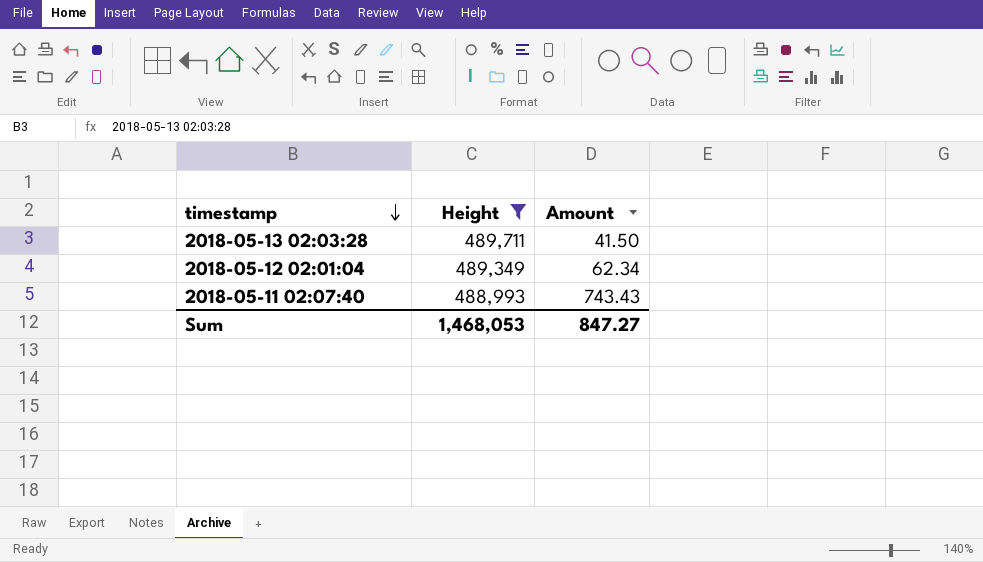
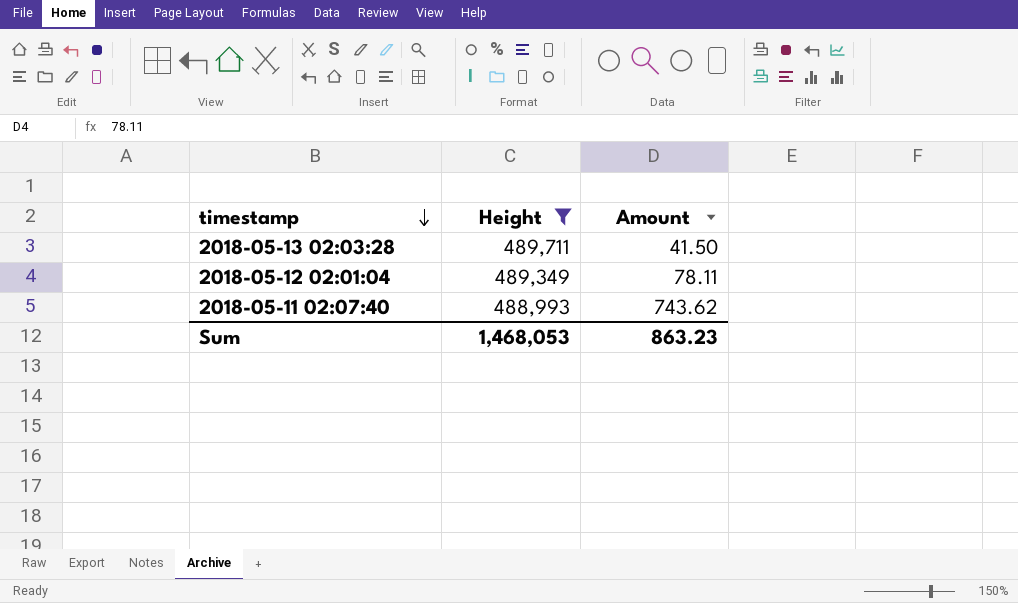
2018-05-12 02:01:04 | Amount: 62.34 -> 78.11
2018-05-11 02:07:40 | Amount: 743.43 -> 743.62
Sum | Amount: 847.27 -> 863.23

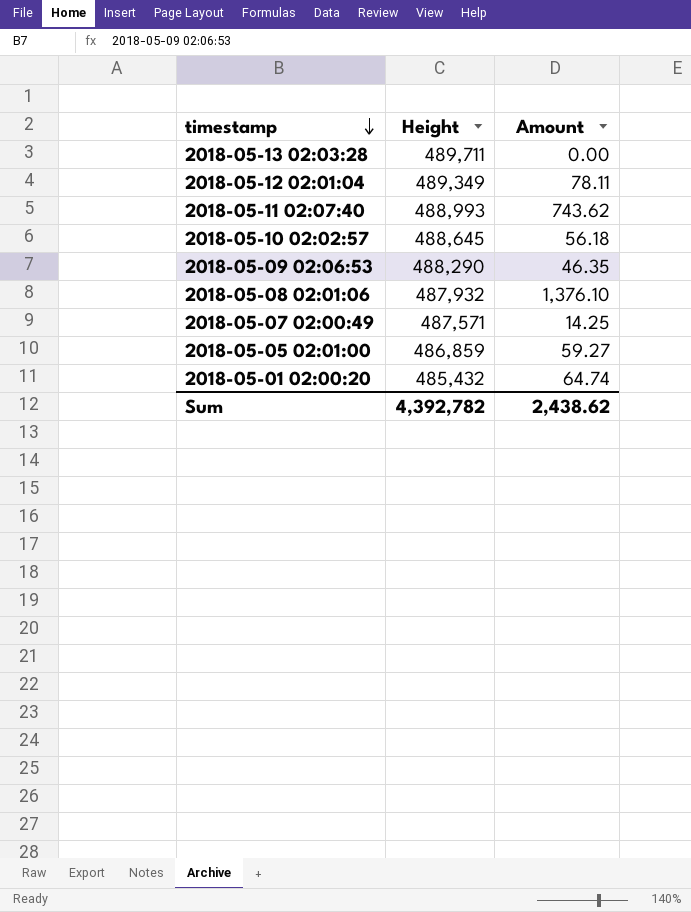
filter: Height >= 488,993 -> none
2018-05-13 02:03:28 | Amount: 41.50 -> 0.00
Sum | Height: 1,468,053 -> 4,392,782
Sum | Amount: 863.23 -> 2,438.62

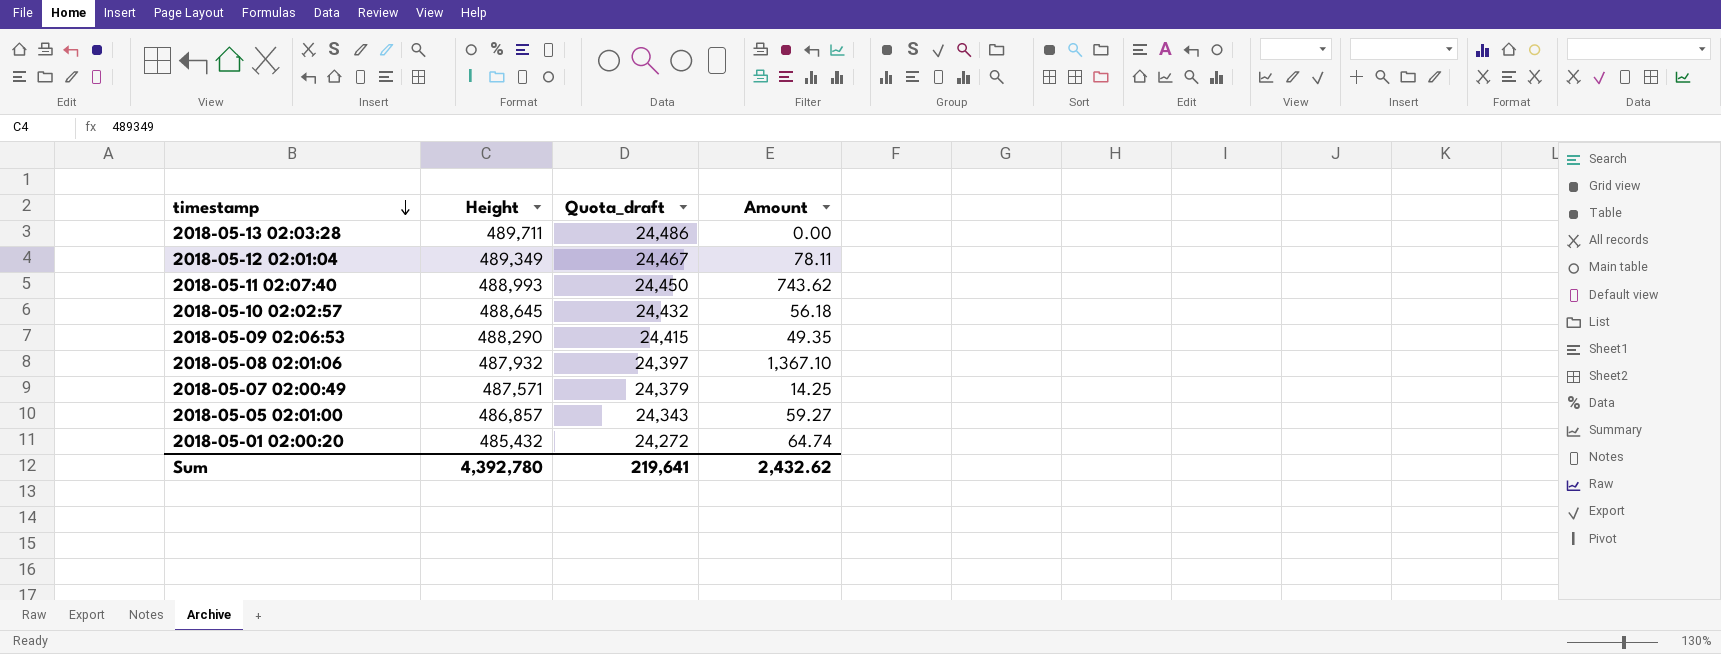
column Quota_draft | formula: none -> [Height] * 0.05
2018-05-09 02:06:53 | Amount: 46.35 -> 49.35
2018-05-08 02:01:06 | Amount: 1,376.10 -> 1,367.10
2018-05-05 02:01:00 | Height: 486,859 -> 486,857
Sum | Height: 4,392,782 -> 4,392,780
Sum | Amount: 2,438.62 -> 2,432.62

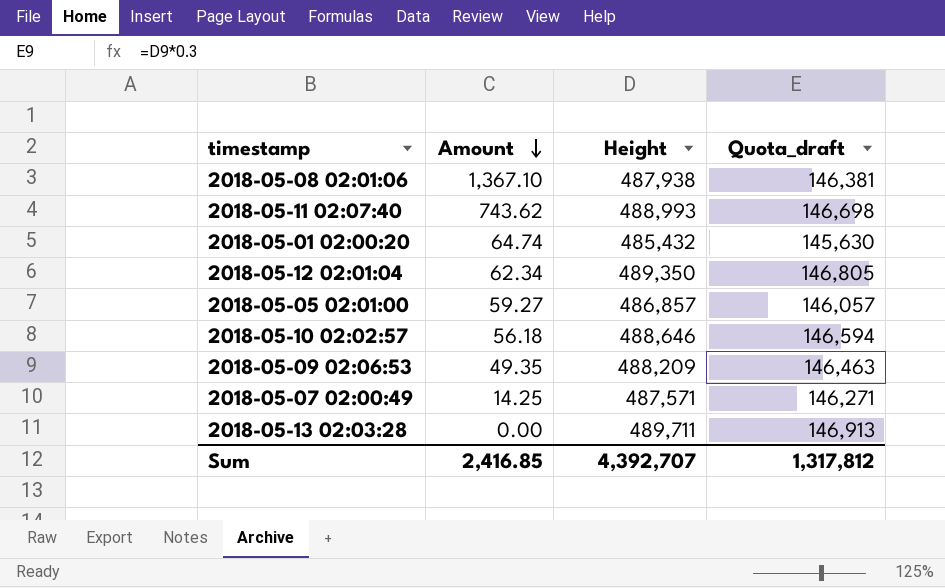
row order: timestamp descending -> Amount descending
column Amount | position: 4 -> 2
column Quota_draft | formula: [Height] * 0.05 -> [Height] * 0.3
2018-05-08 02:01:06 | Height: 487,932 -> 487,938
2018-05-12 02:01:04 | Amount: 78.11 -> 62.34
2018-05-12 02:01:04 | Height: 489,349 -> 489,350
2018-05-10 02:02:57 | Height: 488,645 -> 488,646
2018-05-09 02:06:53 | Height: 488,290 -> 488,209
Sum | Amount: 2,432.62 -> 2,416.85
Sum | Height: 4,392,780 -> 4,392,707
Sum | Quota_draft: 219,641 -> 1,317,812

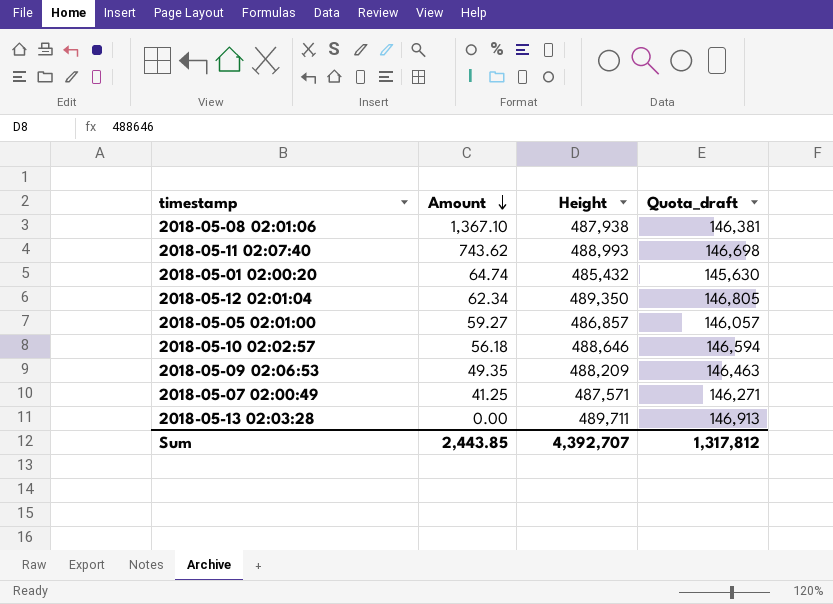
2018-05-07 02:00:49 | Amount: 14.25 -> 41.25
Sum | Amount: 2,416.85 -> 2,443.85

